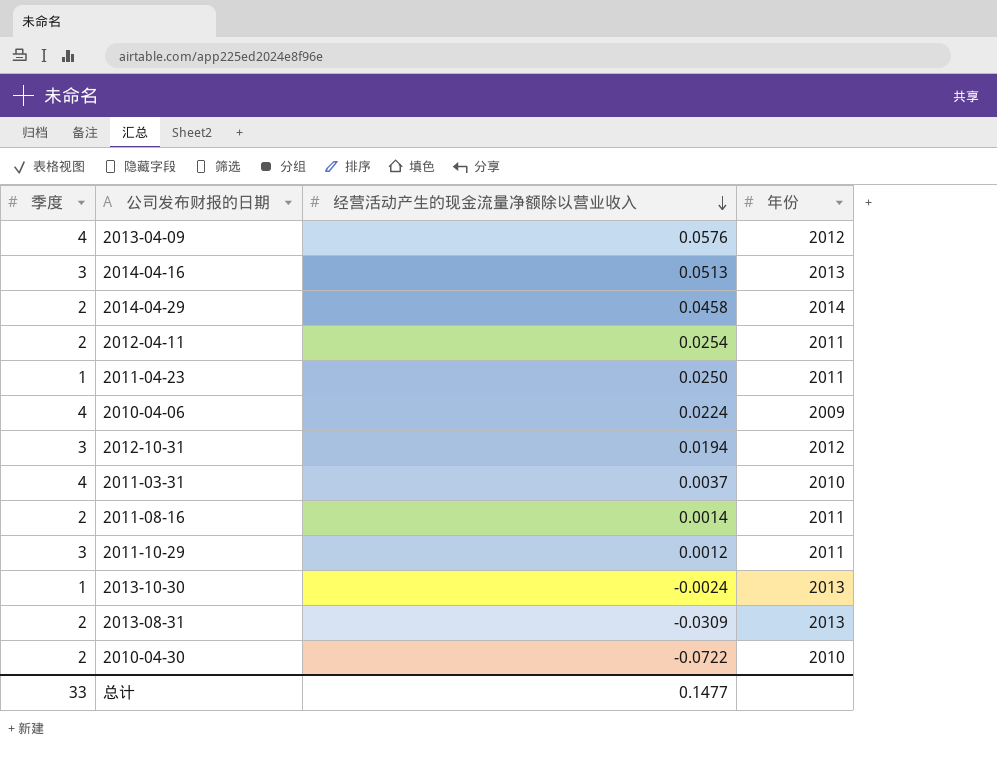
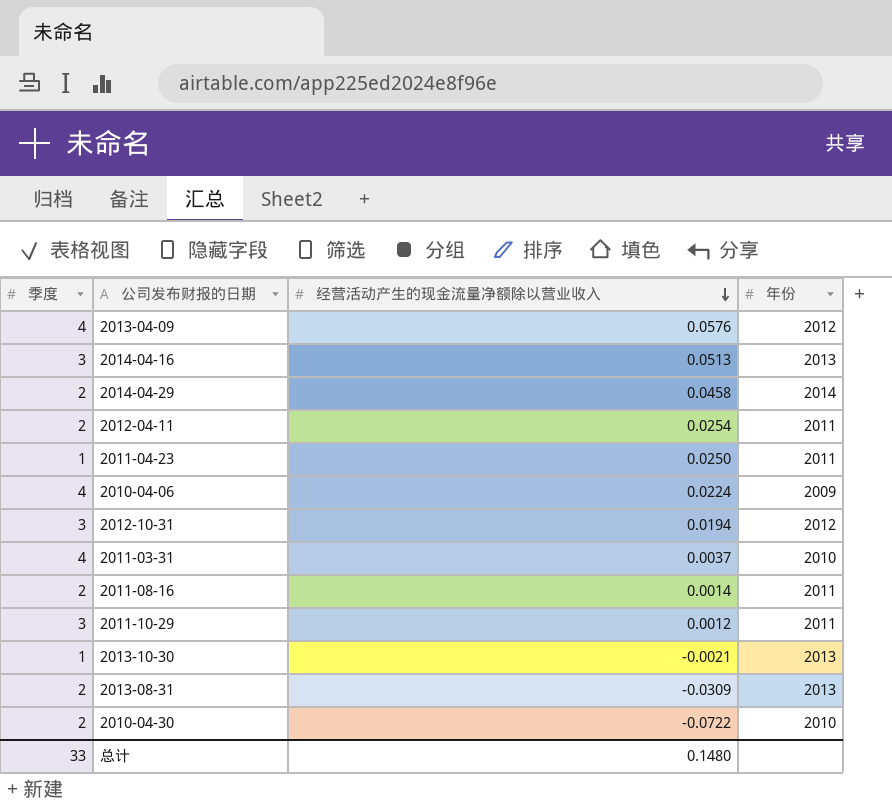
2013-10-30 | 经营活动产生的现金流量净额除以营业收入: -0.0024 -> -0.0021
总计 | 经营活动产生的现金流量净额除以营业收入: 0.1477 -> 0.1480

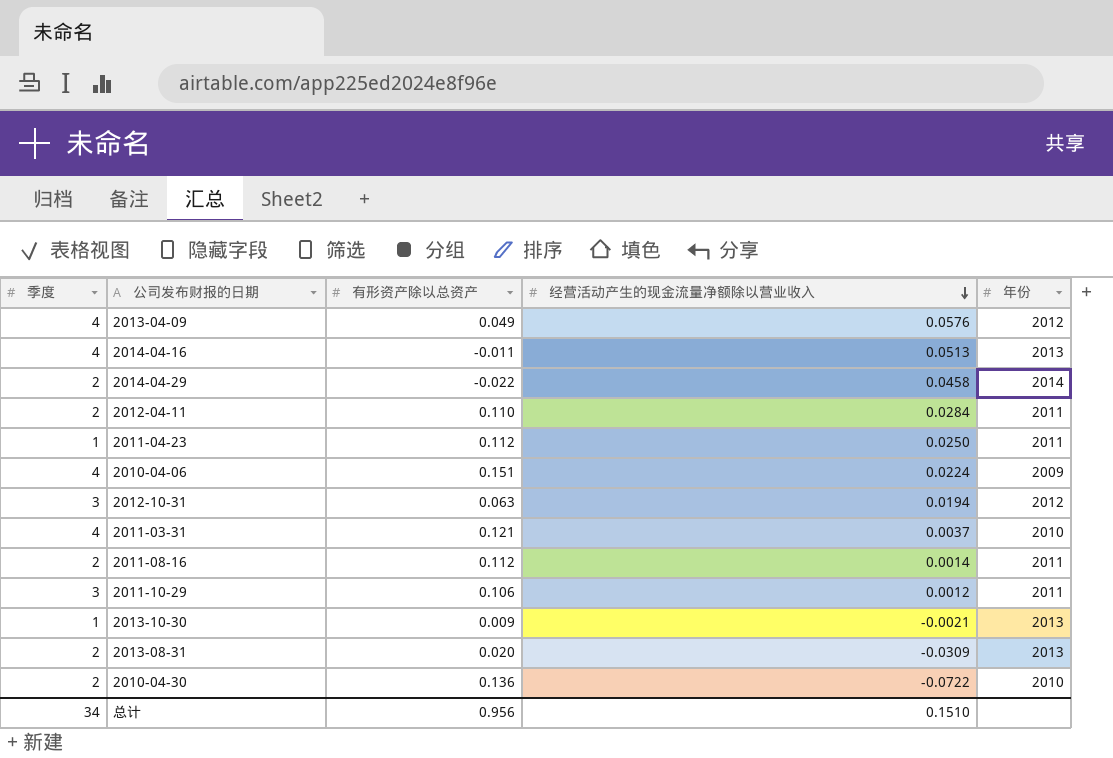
column 有形资产除以总资产 | position: none -> 3
2014-04-16 | 季度: 3 -> 4
2012-04-11 | 经营活动产生的现金流量净额除以营业收入: 0.0254 -> 0.0284
总计 | 季度: 33 -> 34
总计 | 经营活动产生的现金流量净额除以营业收入: 0.1480 -> 0.1510

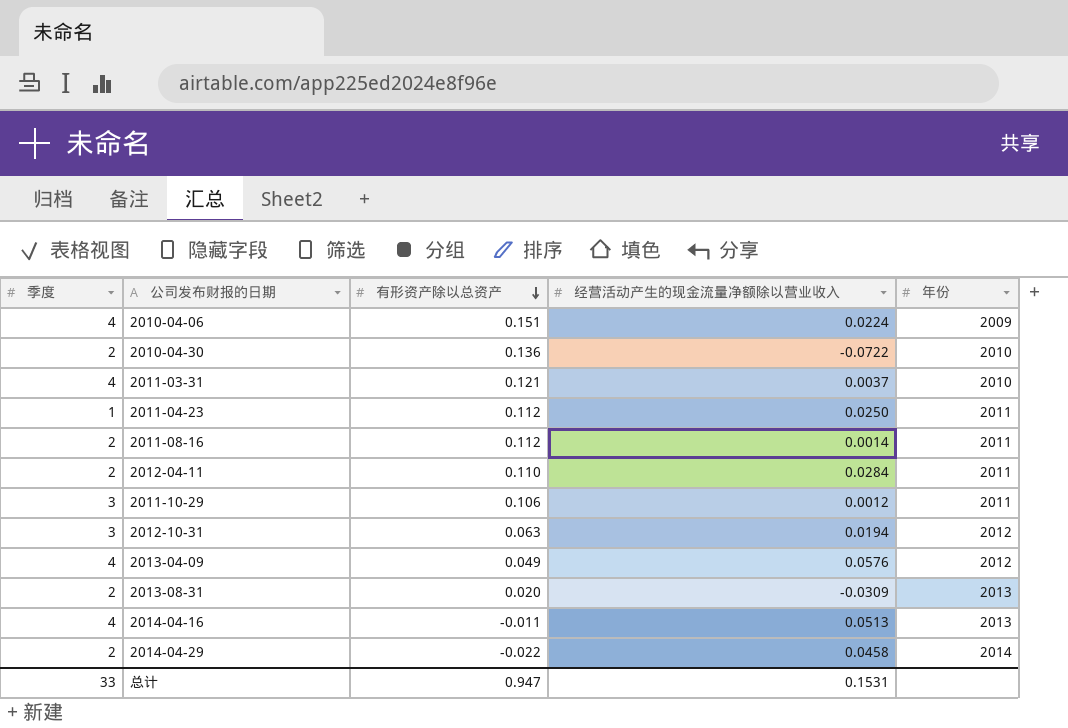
row order: 经营活动产生的现金流量净额除以营业收入 descending -> 有形资产除以总资产 descending
row 2013-10-30: 1 | 0.009 | -0.0021 | 2013 -> none
总计 | 季度: 34 -> 33
总计 | 有形资产除以总资产: 0.956 -> 0.947
总计 | 经营活动产生的现金流量净额除以营业收入: 0.1510 -> 0.1531

